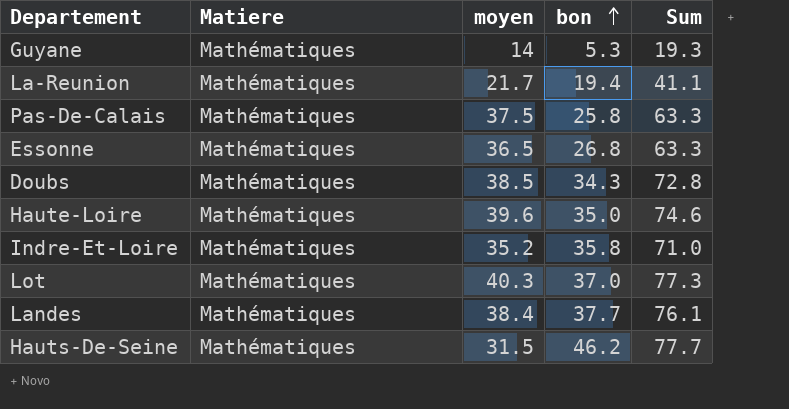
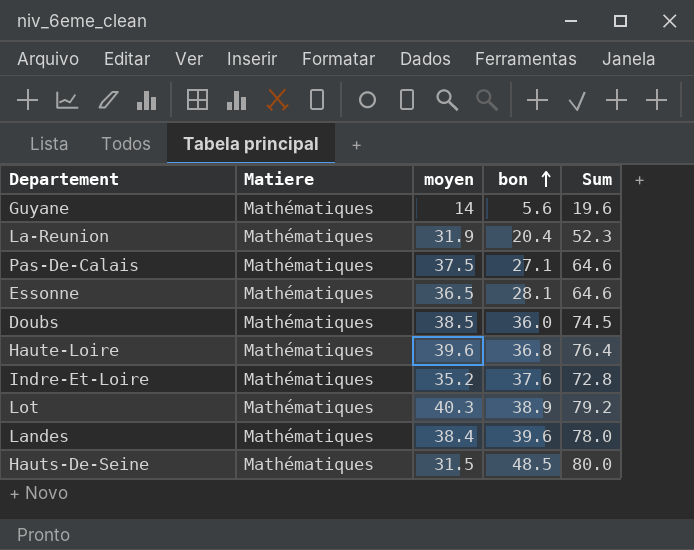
Guyane | bon: 5.3 -> 5.6
Guyane | Sum: 19.3 -> 19.6
La-Reunion | moyen: 21.7 -> 31.9
La-Reunion | bon: 19.4 -> 20.4
La-Reunion | Sum: 41.1 -> 52.3
Pas-De-Calais | bon: 25.8 -> 27.1
Pas-De-Calais | Sum: 63.3 -> 64.6
Essonne | bon: 26.8 -> 28.1
Essonne | Sum: 63.3 -> 64.6
Doubs | bon: 34.3 -> 36.0
Doubs | Sum: 72.8 -> 74.5
Haute-Loire | bon: 35.0 -> 36.8
Haute-Loire | Sum: 74.6 -> 76.4
Indre-Et-Loire | bon: 35.8 -> 37.6
Indre-Et-Loire | Sum: 71.0 -> 72.8
Lot | bon: 37.0 -> 38.9
Lot | Sum: 77.3 -> 79.2
Landes | bon: 37.7 -> 39.6
Landes | Sum: 76.1 -> 78.0
Hauts-De-Seine | bon: 46.2 -> 48.5
Hauts-De-Seine | Sum: 77.7 -> 80.0

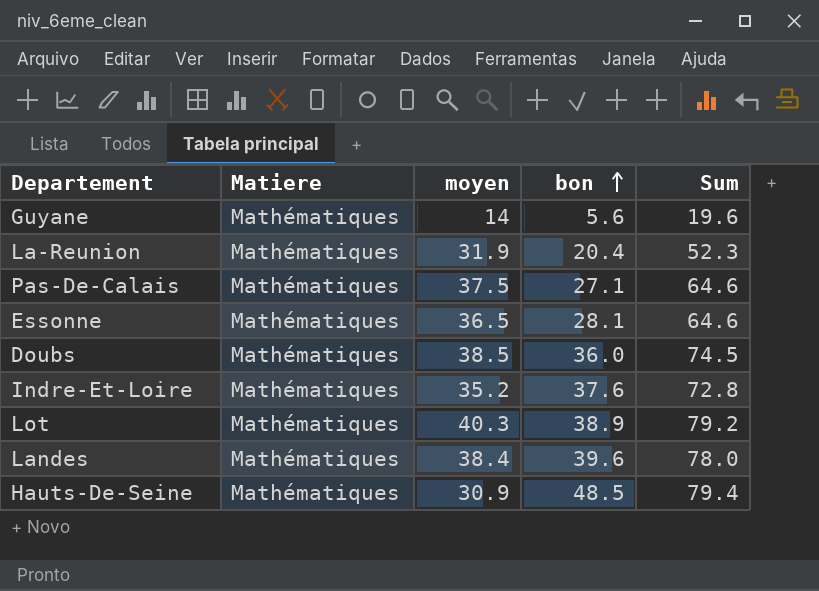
row Haute-Loire: Mathématiques | 39.6 | 36.8 | 76.4 -> none
Hauts-De-Seine | moyen: 31.5 -> 30.9
Hauts-De-Seine | Sum: 80.0 -> 79.4

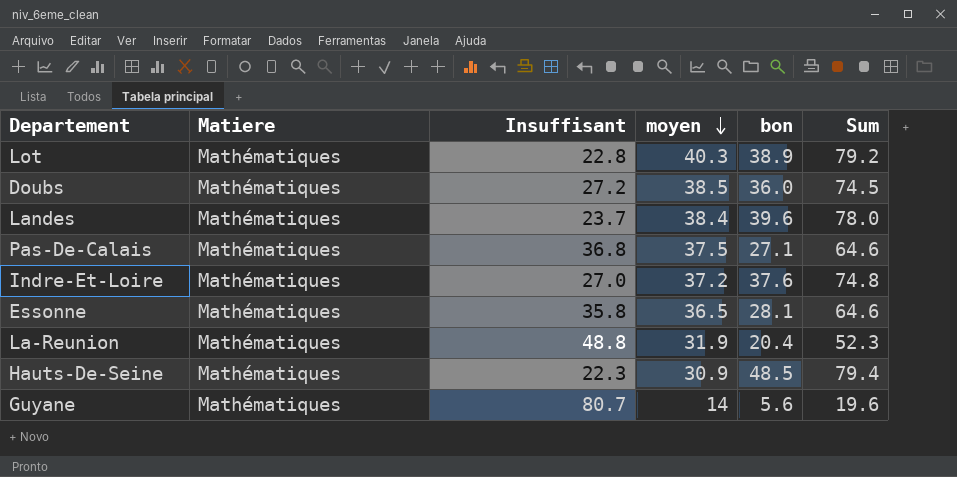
row order: bon ascending -> moyen descending
column Insuffisant | position: none -> 3
Indre-Et-Loire | moyen: 35.2 -> 37.2
Indre-Et-Loire | Sum: 72.8 -> 74.8

